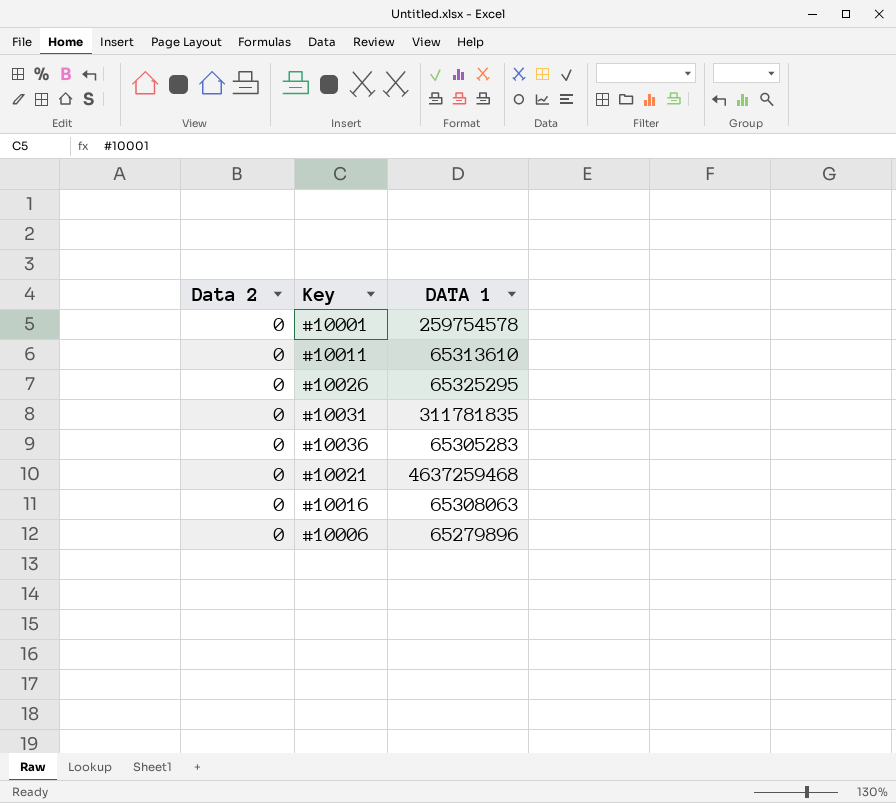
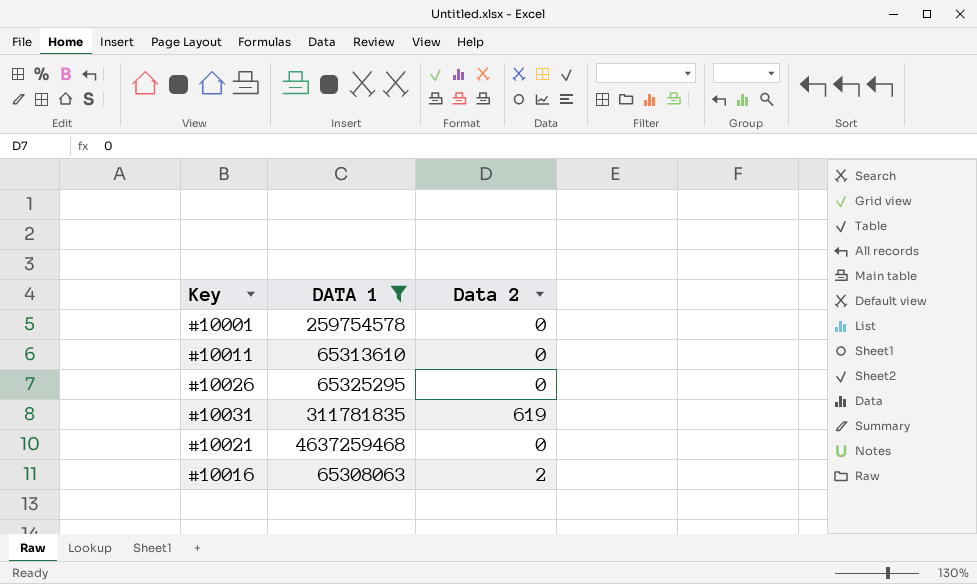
filter: none -> DATA 1 >= 65308063
column Data 2 | position: 1 -> 3
#10031 | Data 2: 0 -> 619
#10016 | Data 2: 0 -> 2

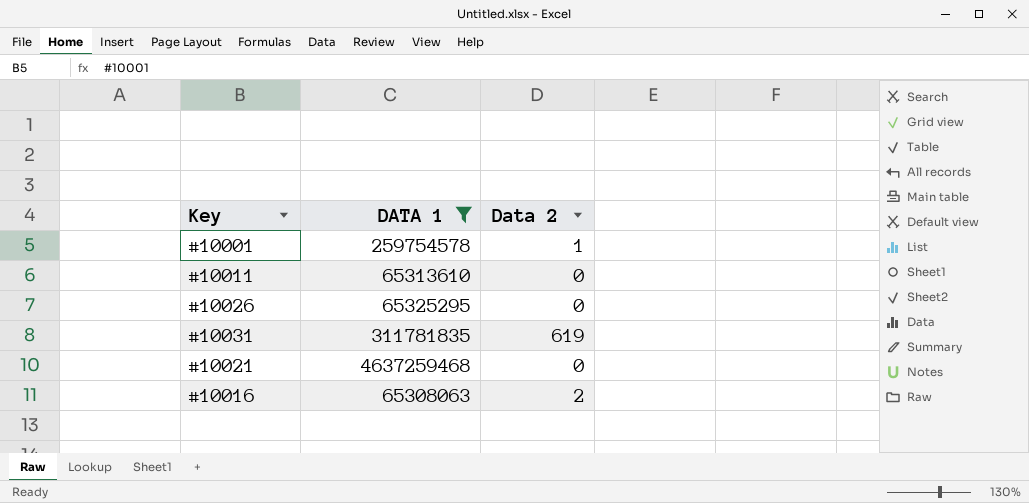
#10001 | Data 2: 0 -> 1

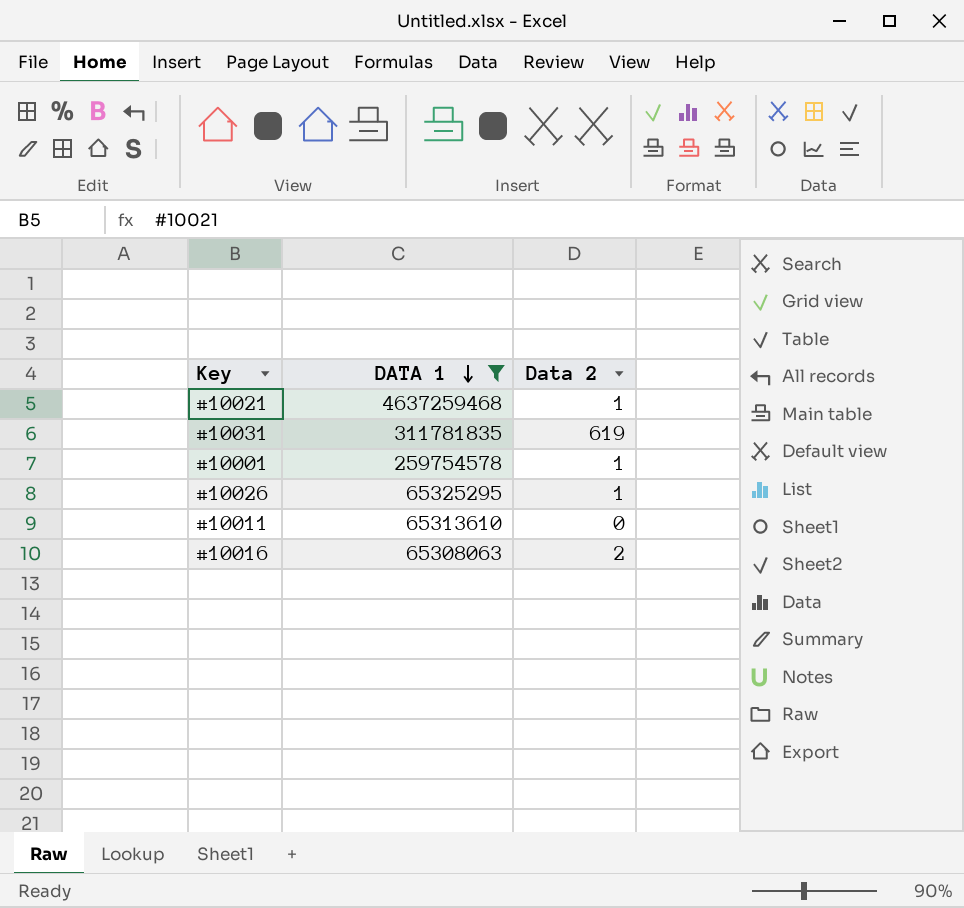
row order: none -> DATA 1 descending
#10021 | Data 2: 0 -> 1
#10026 | Data 2: 0 -> 1

